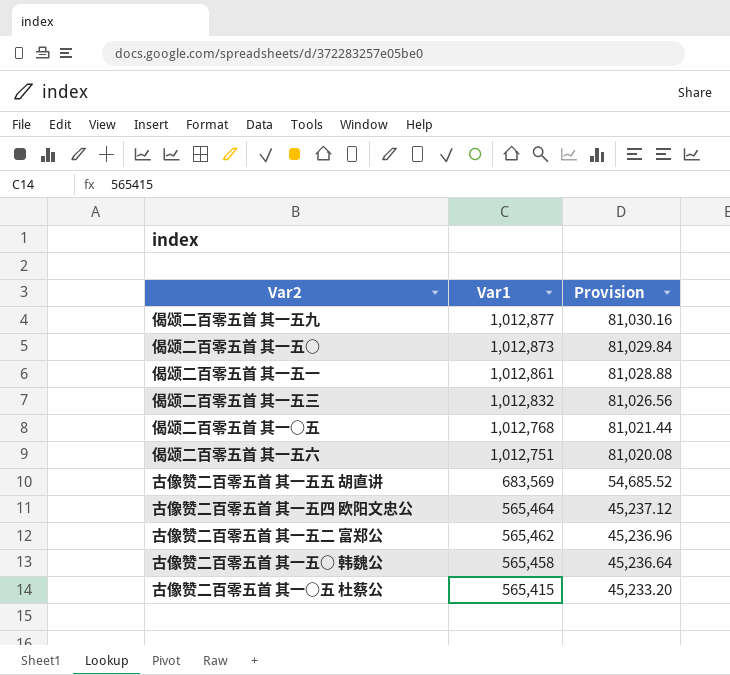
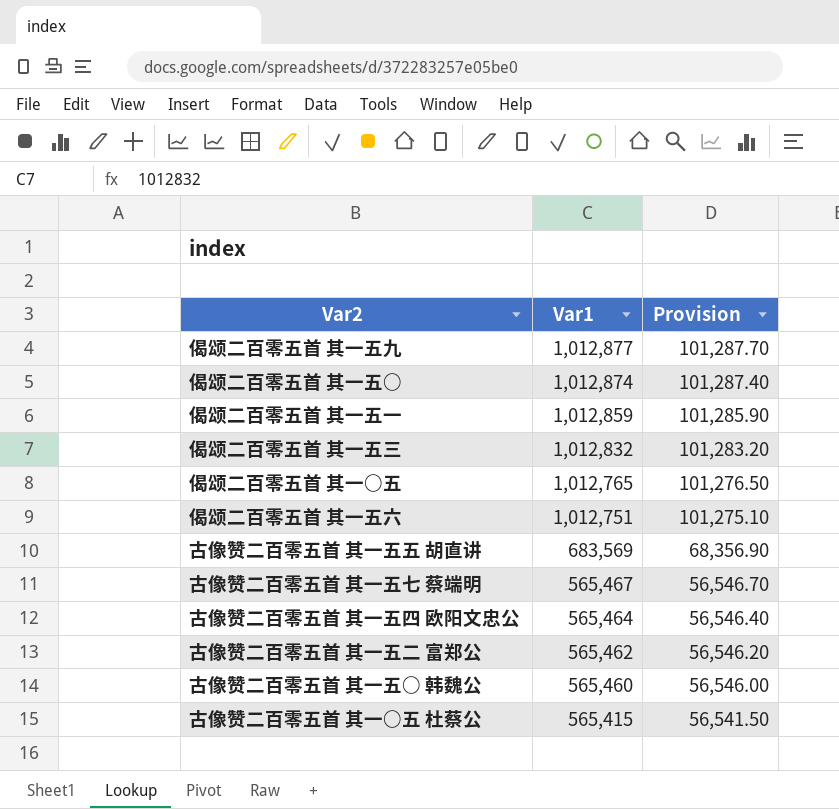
column Provision | formula: [Var1] * 0.08 -> [Var1] * 0.1
偈颂二百零五首 其一五○ | Var1: 1,012,873 -> 1,012,874
偈颂二百零五首 其一五一 | Var1: 1,012,861 -> 1,012,859
偈颂二百零五首 其一○五 | Var1: 1,012,768 -> 1,012,765
row 古像赞二百零五首 其一五七 蔡端明: none -> 565,467 | 56,546.70
古像赞二百零五首 其一五○ 韩魏公 | Var1: 565,458 -> 565,460

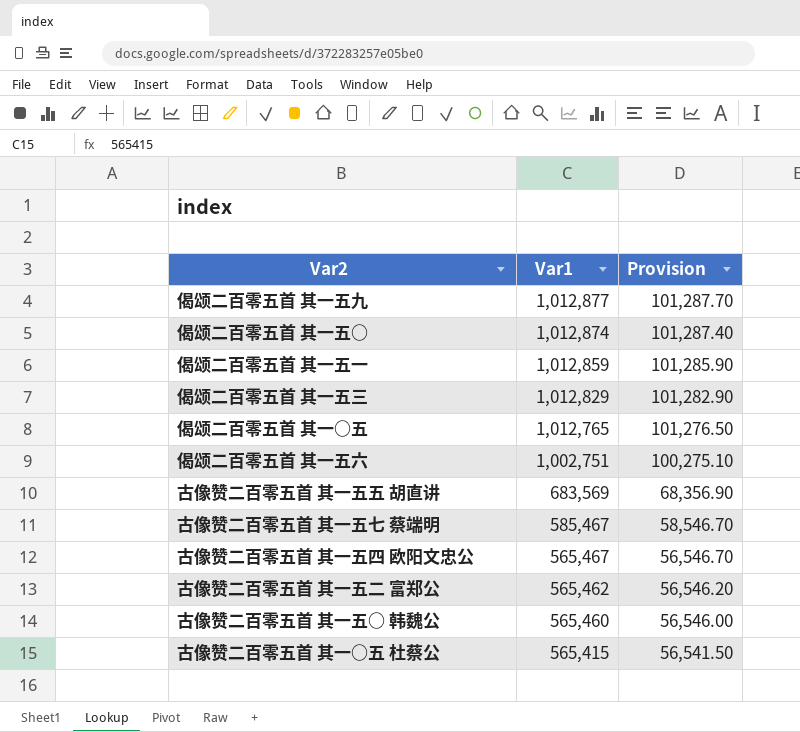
偈颂二百零五首 其一五三 | Var1: 1,012,832 -> 1,012,829
偈颂二百零五首 其一五三 | Provision: 101,283.20 -> 101,282.90
偈颂二百零五首 其一五六 | Var1: 1,012,751 -> 1,002,751
偈颂二百零五首 其一五六 | Provision: 101,275.10 -> 100,275.10
古像赞二百零五首 其一五七 蔡端明 | Var1: 565,467 -> 585,467
古像赞二百零五首 其一五七 蔡端明 | Provision: 56,546.70 -> 58,546.70
古像赞二百零五首 其一五四 欧阳文忠公 | Var1: 565,464 -> 565,467
古像赞二百零五首 其一五四 欧阳文忠公 | Provision: 56,546.40 -> 56,546.70

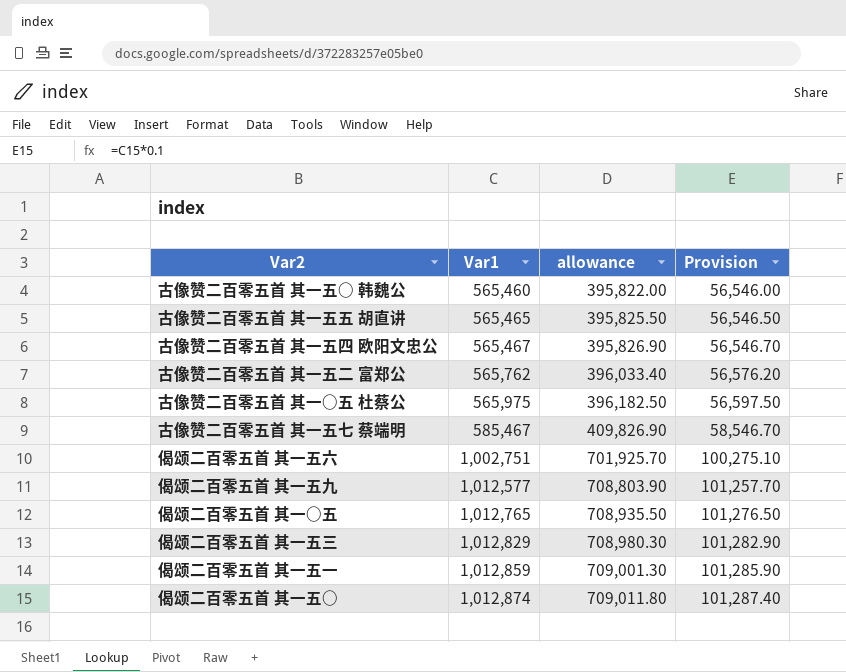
row order: Var1 descending -> Var1 ascending
column allowance | formula: none -> [Var1] * 0.7
古像赞二百零五首 其一五五 胡直讲 | Var1: 683,569 -> 565,465
古像赞二百零五首 其一五五 胡直讲 | Provision: 68,356.90 -> 56,546.50
古像赞二百零五首 其一五二 富郑公 | Var1: 565,462 -> 565,762
古像赞二百零五首 其一五二 富郑公 | Provision: 56,546.20 -> 56,576.20
古像赞二百零五首 其一○五 杜蔡公 | Var1: 565,415 -> 565,975
古像赞二百零五首 其一○五 杜蔡公 | Provision: 56,541.50 -> 56,597.50
偈颂二百零五首 其一五九 | Var1: 1,012,877 -> 1,012,577
偈颂二百零五首 其一五九 | Provision: 101,287.70 -> 101,257.70

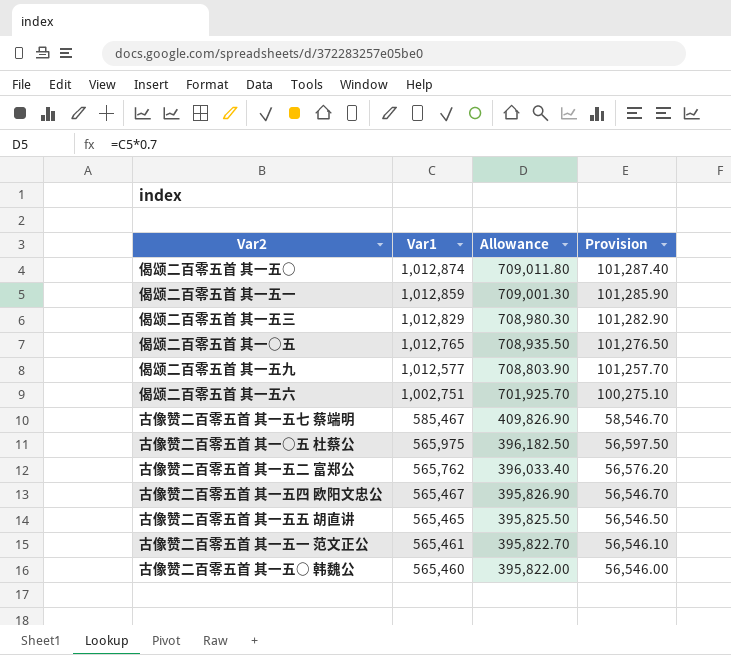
row order: Var1 ascending -> Var1 descending
column name: allowance -> Allowance
row 古像赞二百零五首 其一五一 范文正公: none -> 565,461 | 395,822.70 | 56,546.10

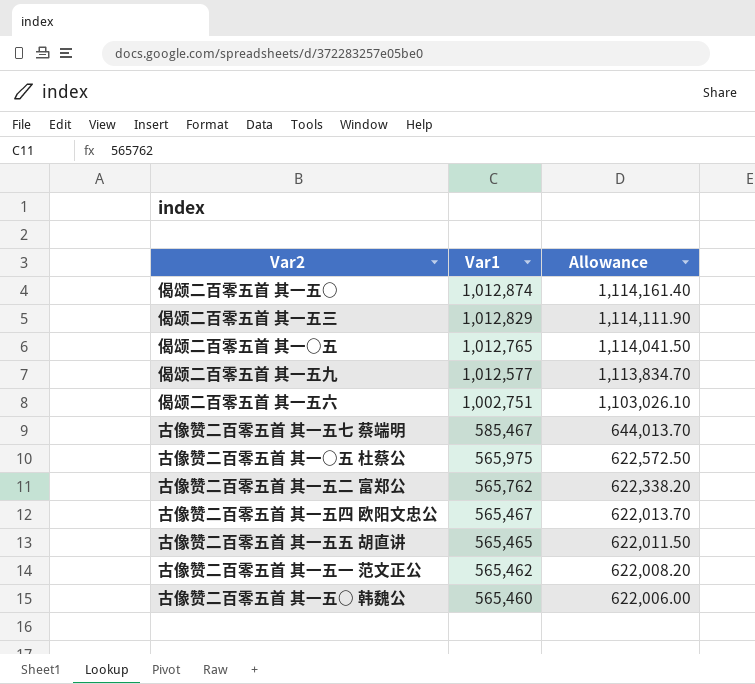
column Provision | formula: [Var1] * 0.1 -> none
column Allowance | formula: [Var1] * 0.7 -> [Var1] * 1.1
row 偈颂二百零五首 其一五一: 1,012,859 | 709,001.30 | 101,285.90 -> none
古像赞二百零五首 其一五一 范文正公 | Var1: 565,461 -> 565,462

